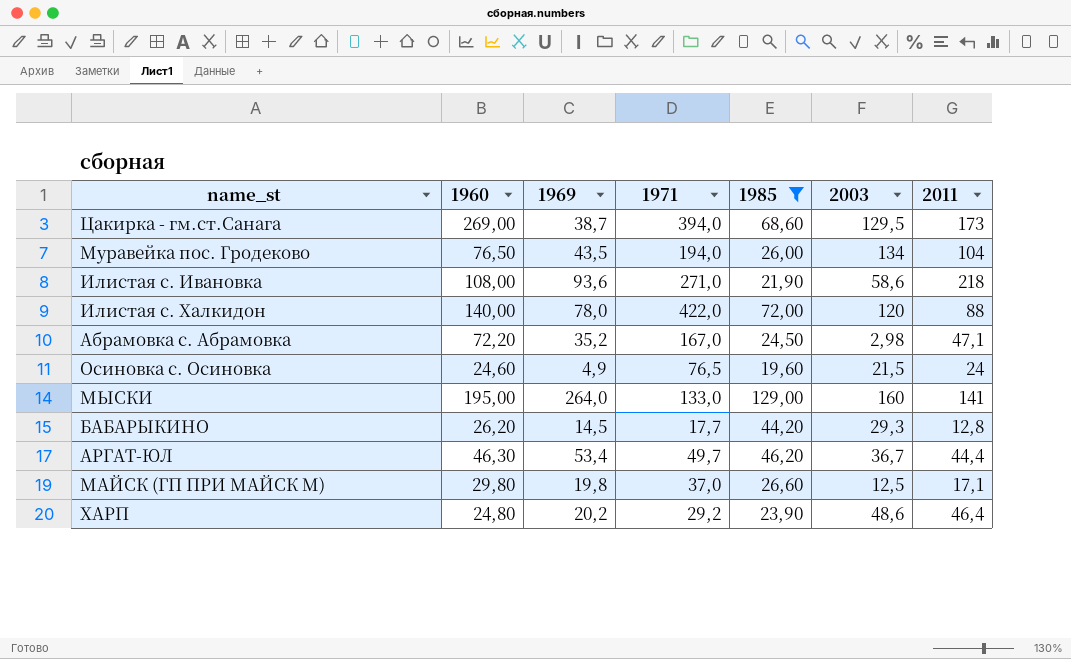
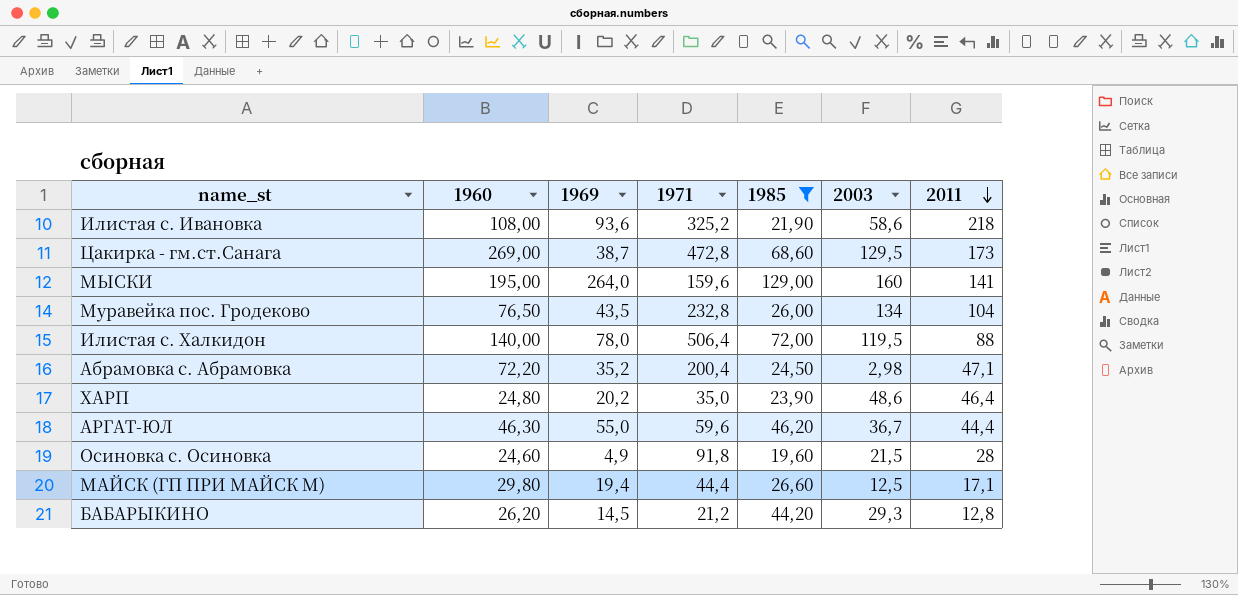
row order: none -> 2011 descending
Илистая с. Ивановка | 1971: 271,0 -> 325,2
Цакирка - гм.ст.Санага | 1971: 394,0 -> 472,8
МЫСКИ | 1971: 133,0 -> 159,6
Муравейка пос. Гродеково | 1971: 194,0 -> 232,8
Илистая с. Халкидон | 1971: 422,0 -> 506,4
Илистая с. Халкидон | 2003: 120 -> 119,5
Абрамовка с. Абрамовка | 1971: 167,0 -> 200,4
ХАРП | 1971: 29,2 -> 35,0
АРГАТ-ЮЛ | 1969: 53,4 -> 55,0
АРГАТ-ЮЛ | 1971: 49,7 -> 59,6
Осиновка с. Осиновка | 1971: 76,5 -> 91,8
Осиновка с. Осиновка | 2011: 24 -> 28
МАЙСК (ГП ПРИ МАЙСК М) | 1969: 19,8 -> 19,4
МАЙСК (ГП ПРИ МАЙСК М) | 1971: 37,0 -> 44,4
БАБАРЫКИНО | 1971: 17,7 -> 21,2

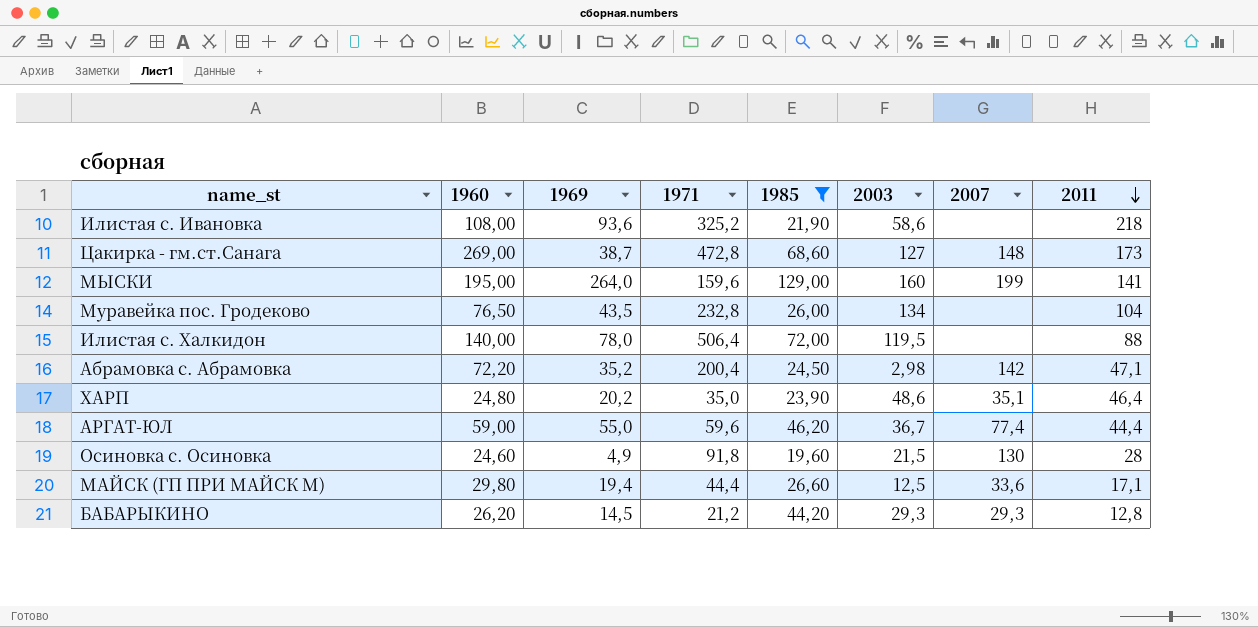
column 2007 | position: none -> 7
Цакирка - гм.ст.Санага | 2003: 129,5 -> 127
АРГАТ-ЮЛ | 1960: 46,30 -> 59,00

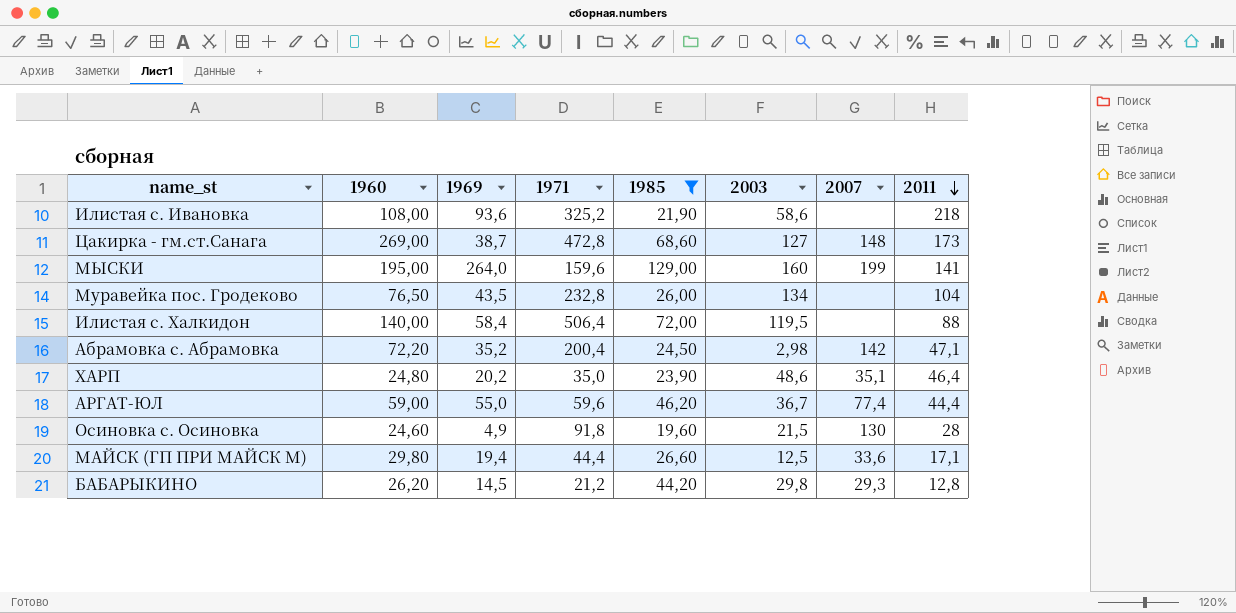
Илистая с. Халкидон | 1969: 78,0 -> 58,4
БАБАРЫКИНО | 2003: 29,3 -> 29,8

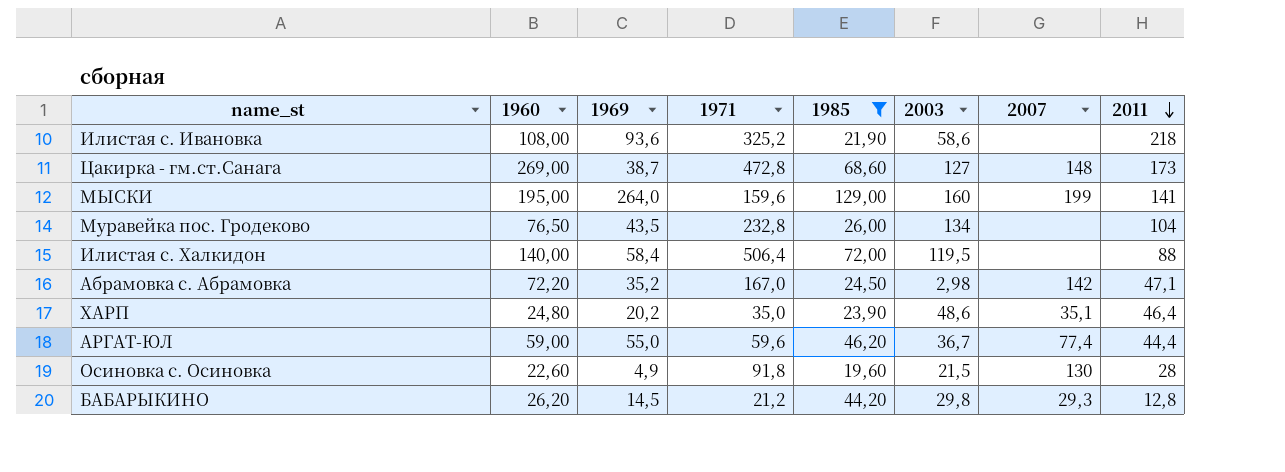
row МАЙСК (ГП ПРИ МАЙСК М): 29,80 | 19,4 | 44,4 | 26,60 | 12,5 | 33,6 | 17,1 -> none
Абрамовка с. Абрамовка | 1971: 200,4 -> 167,0
Осиновка с. Осиновка | 1960: 24,60 -> 22,60

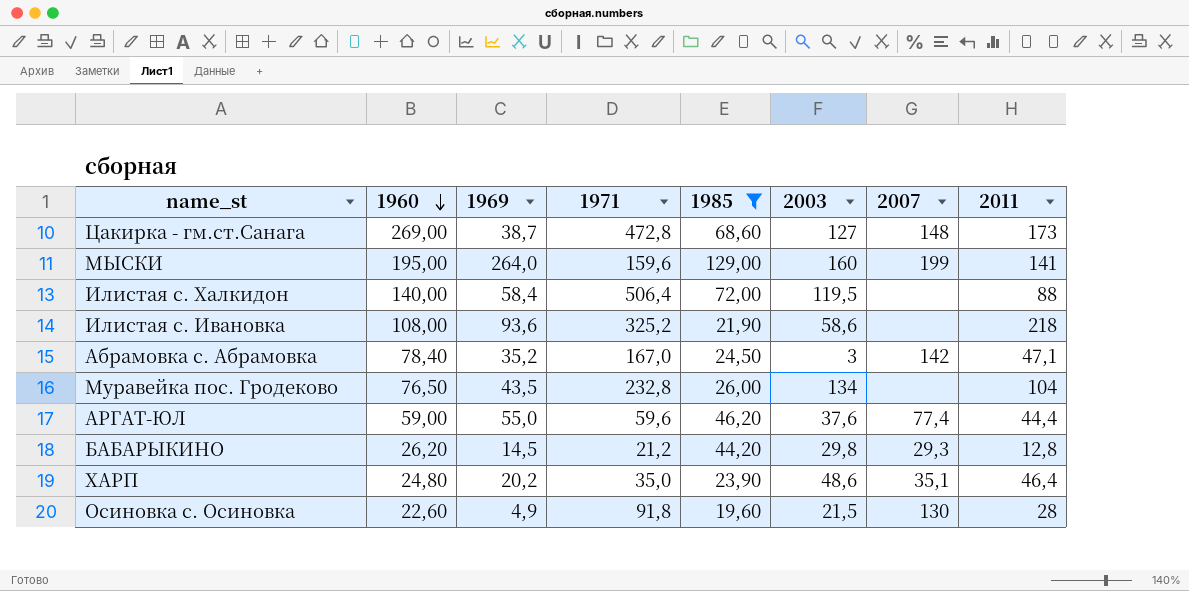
row order: 2011 descending -> 1960 descending
Абрамовка с. Абрамовка | 1960: 72,20 -> 78,40
Абрамовка с. Абрамовка | 2003: 2,98 -> 3
АРГАТ-ЮЛ | 2003: 36,7 -> 37,6

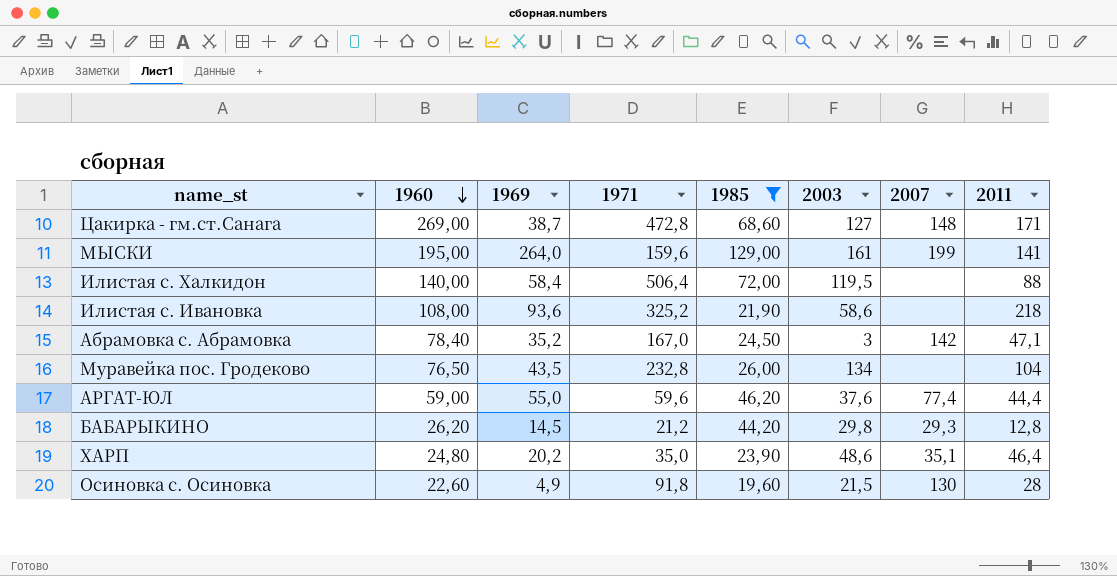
Цакирка - гм.ст.Санага | 2011: 173 -> 171
МЫСКИ | 2003: 160 -> 161

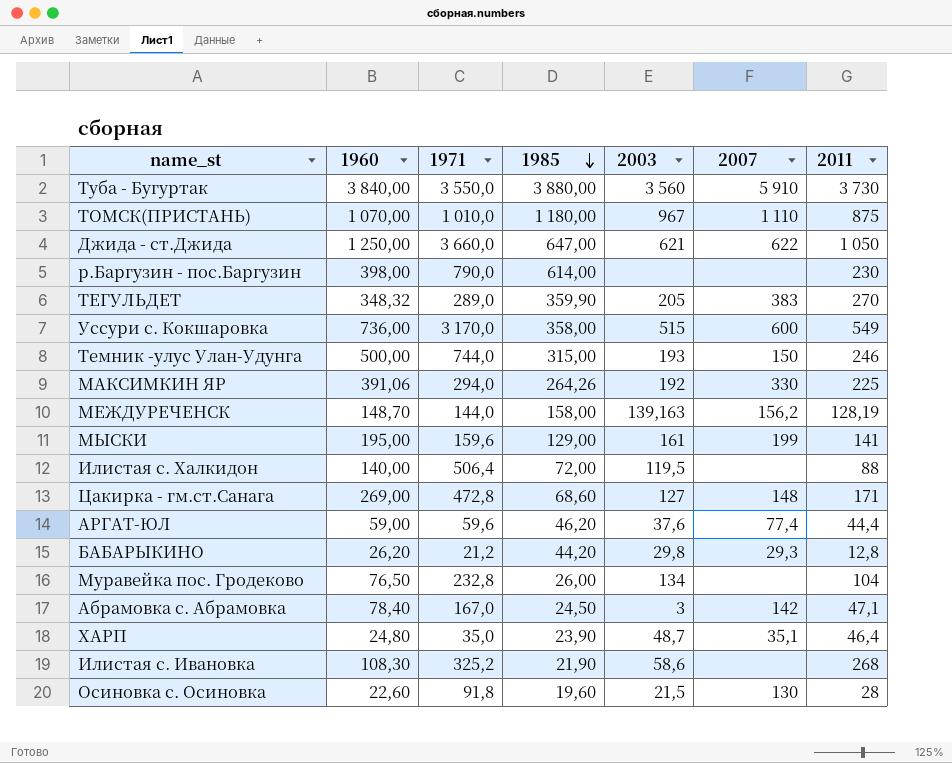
filter: 1985 <= 129,00 -> none
row order: 1960 descending -> 1985 descending
column 1969 | position: 3 -> none
ХАРП | 2003: 48,6 -> 48,7
Илистая с. Ивановка | 1960: 108,00 -> 108,30
Илистая с. Ивановка | 2011: 218 -> 268

